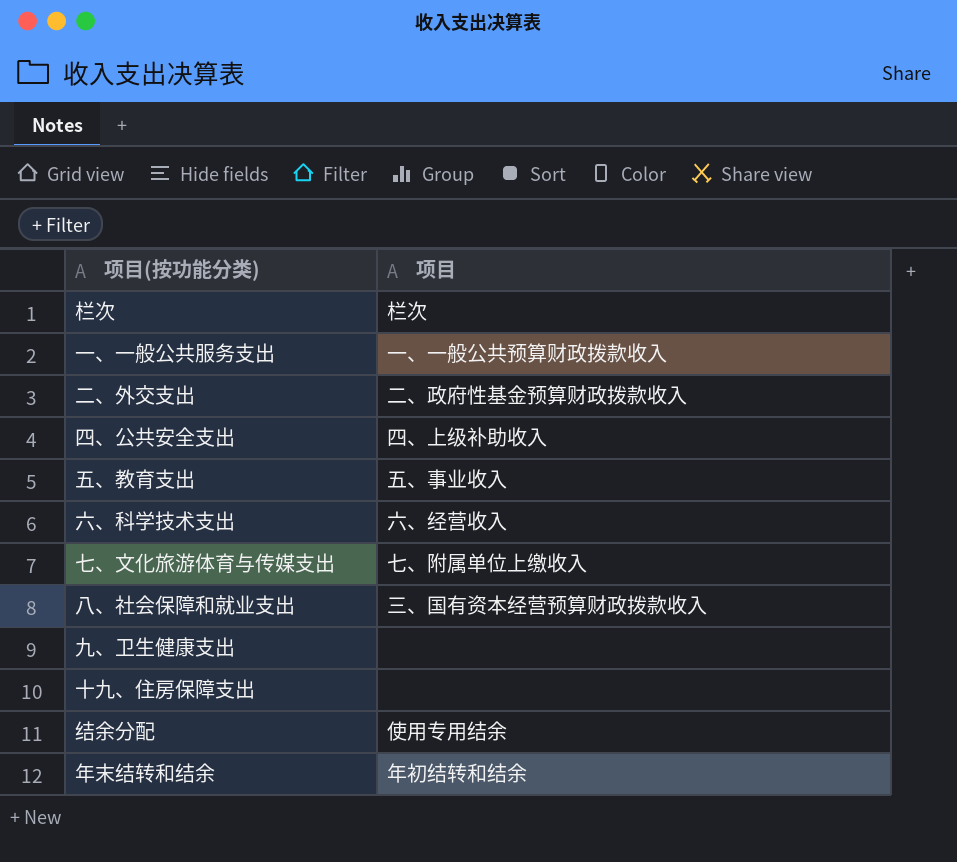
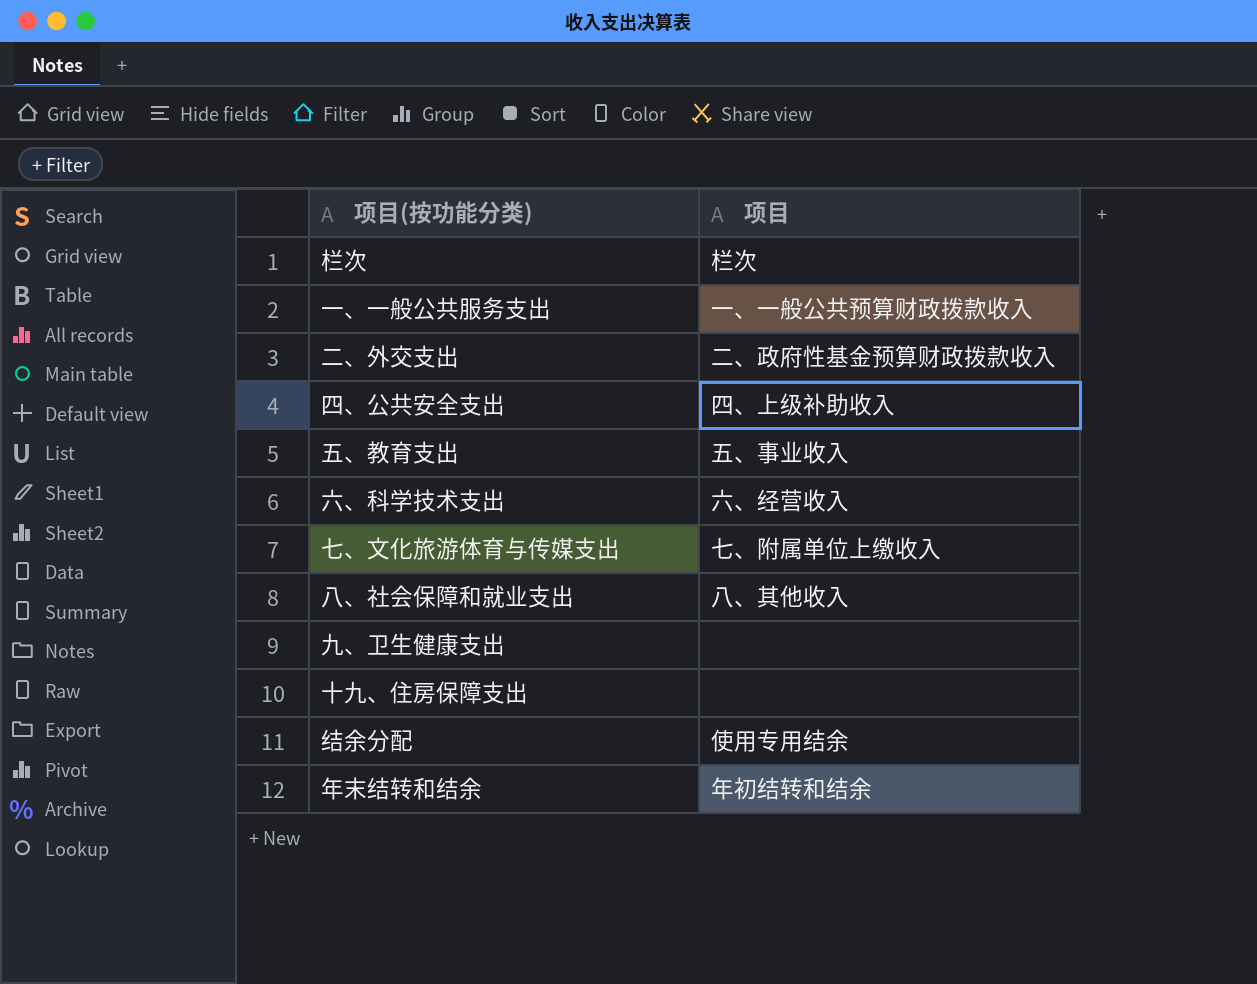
八、社会保障和就业支出 | 项目: 三、国有资本经营预算财政拨款收入 -> 八、其他收入

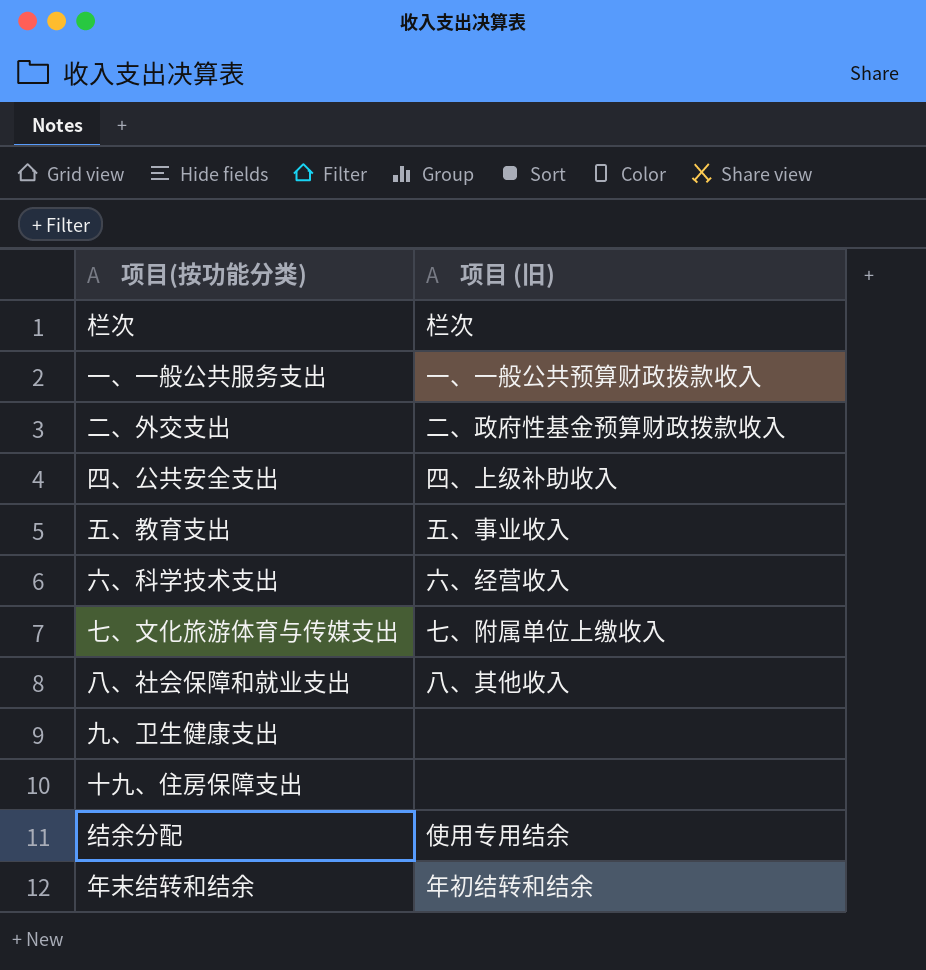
column name: 项目 -> 项目 (旧)

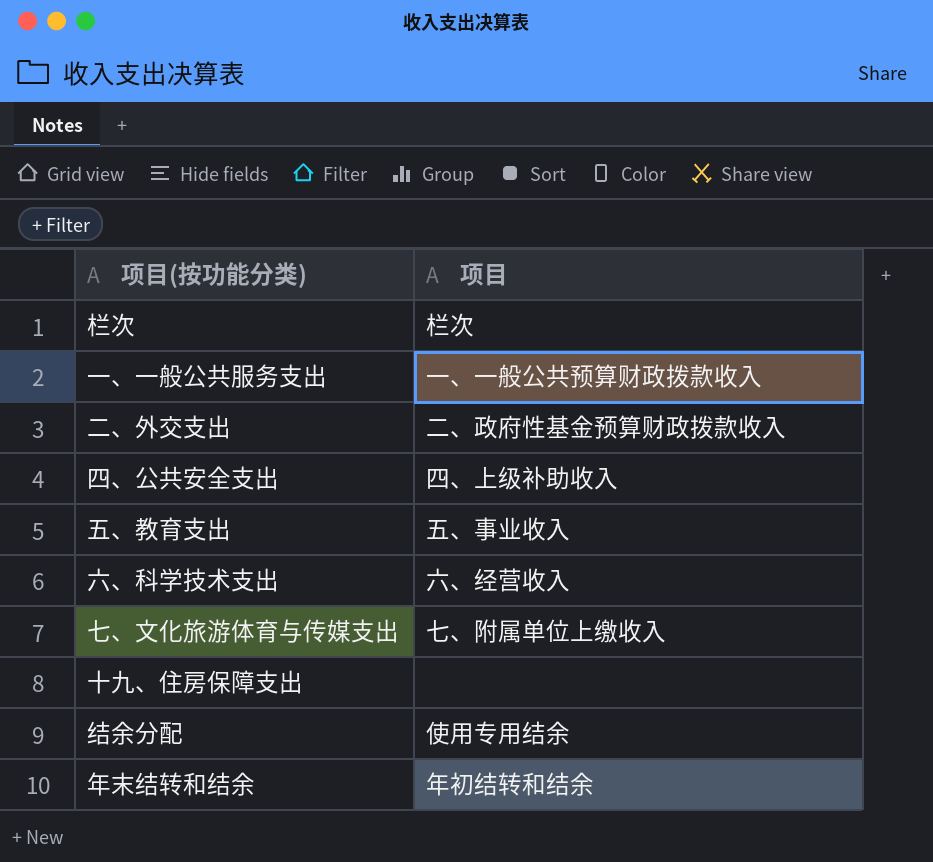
column name: 项目 (旧) -> 项目
row 八、社会保障和就业支出: 八、其他收入 -> none
row 九、卫生健康支出: none -> none

